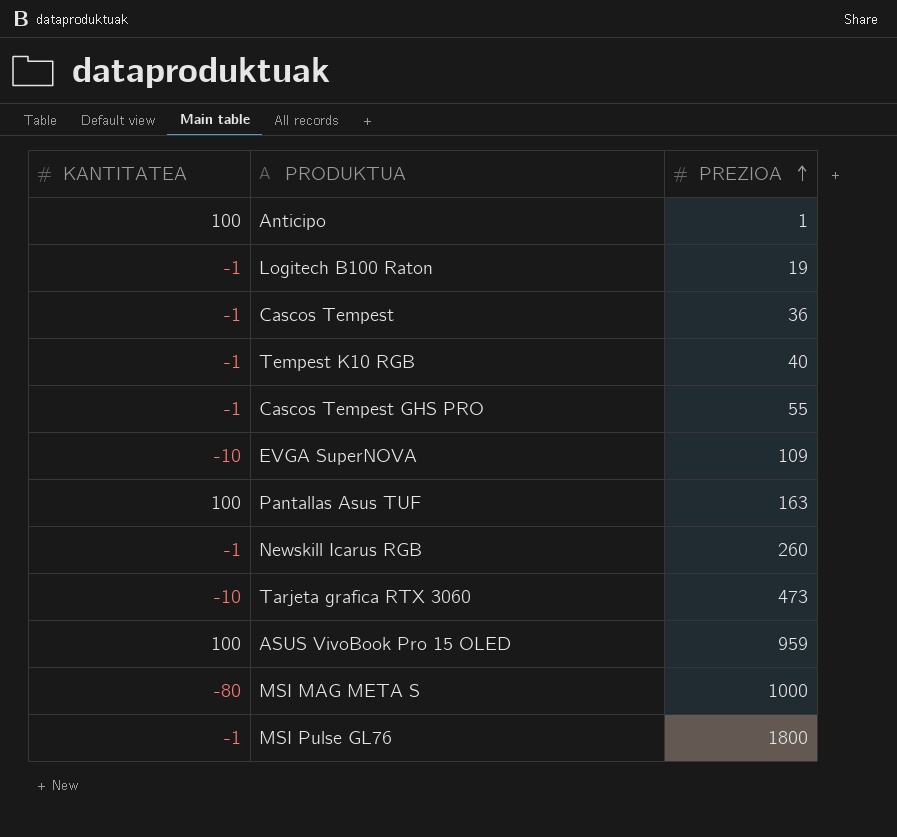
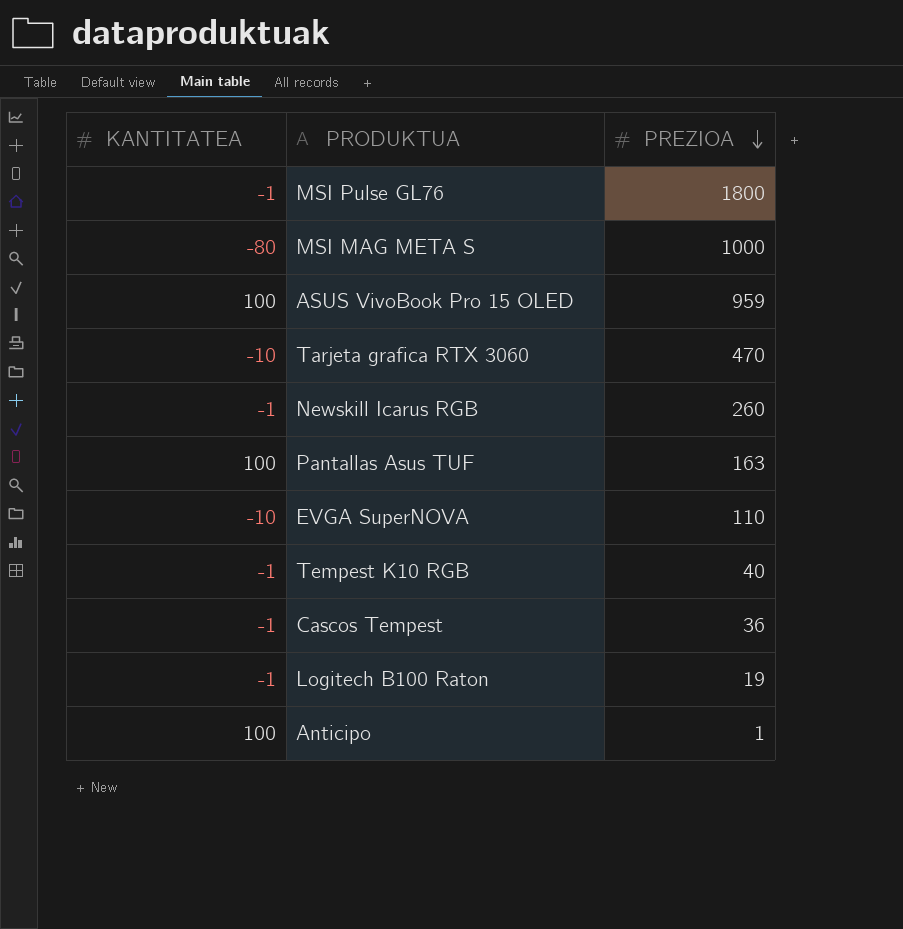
row order: PREZIOA ascending -> PREZIOA descending
row Cascos Tempest GHS PRO: -1 | 55 -> none
Tarjeta grafica RTX 3060 | PREZIOA: 473 -> 470
EVGA SuperNOVA | PREZIOA: 109 -> 110

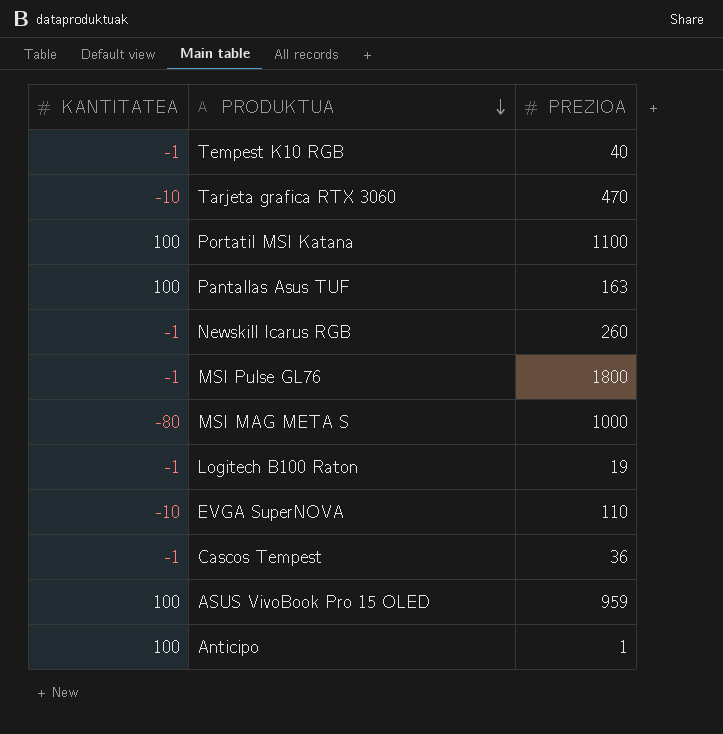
row order: PREZIOA descending -> PRODUKTUA descending
row Portatil MSI Katana: none -> 100 | 1100

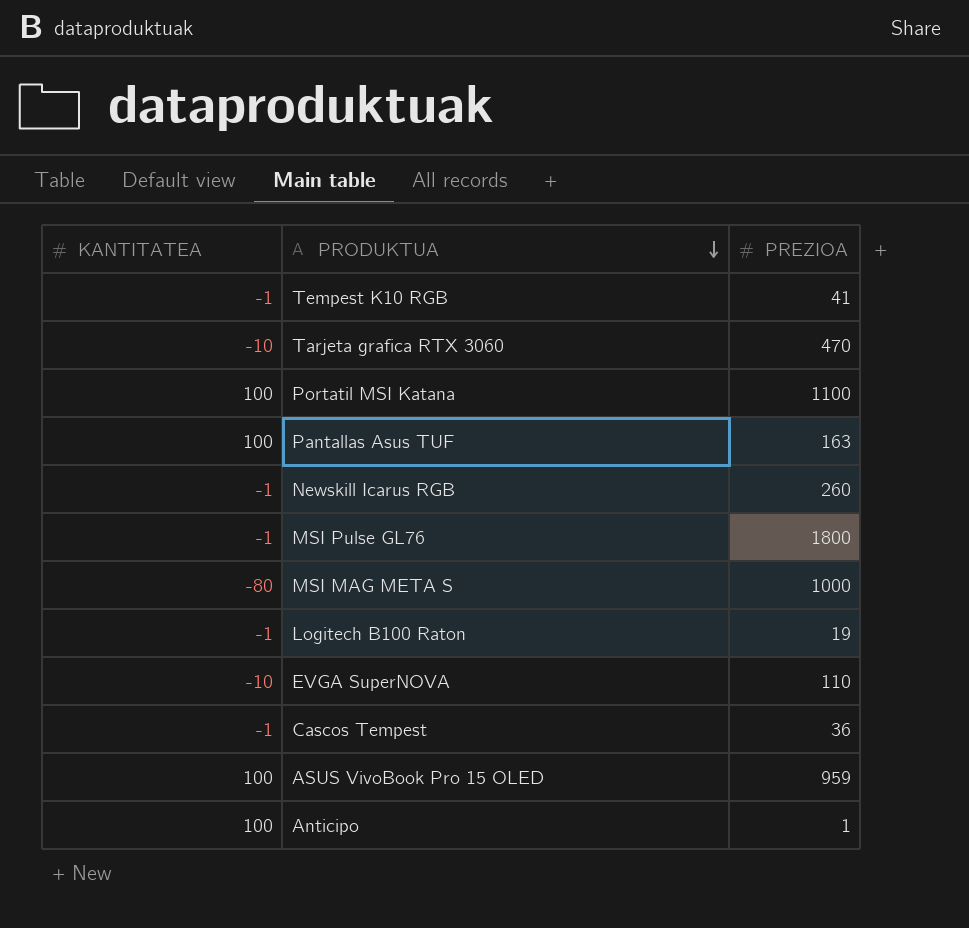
Tempest K10 RGB | PREZIOA: 40 -> 41

